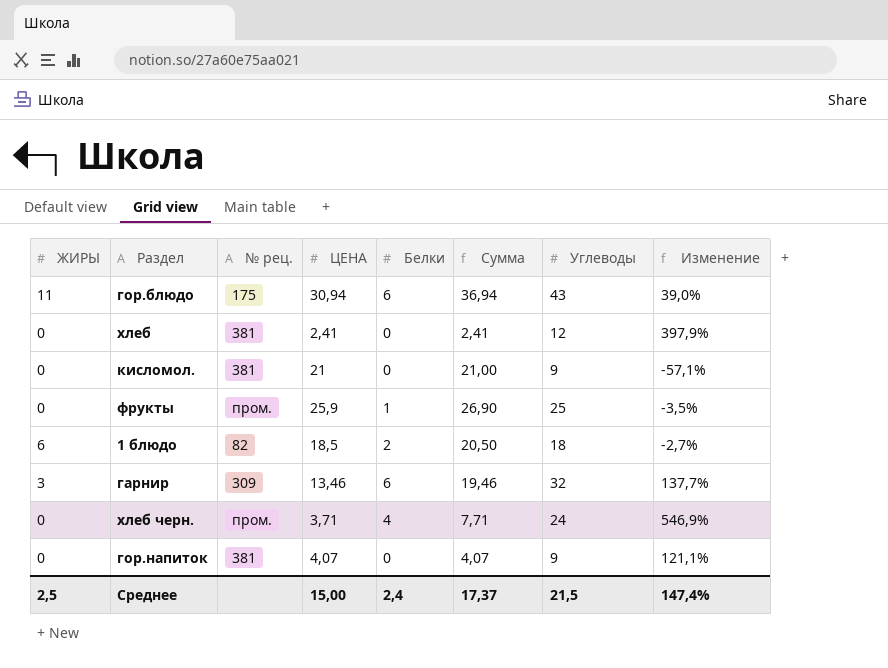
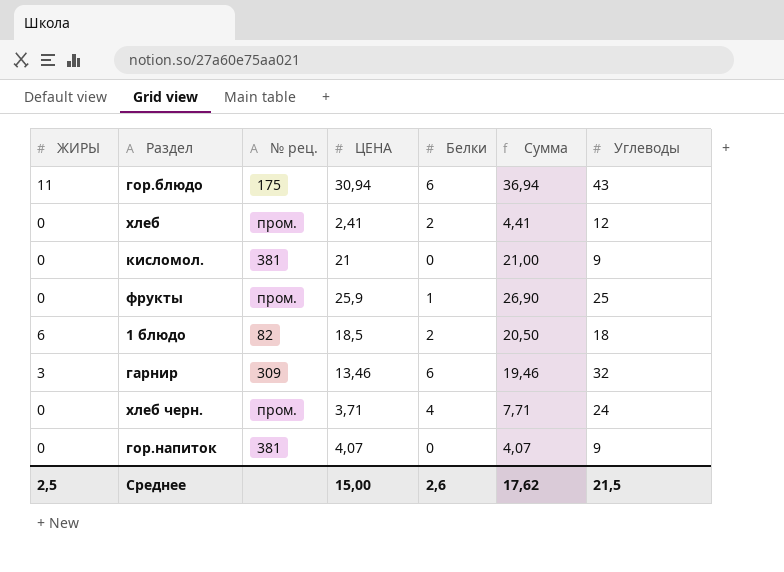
column Изменение | formula: ([Углеводы] - [ЦЕНА]) / [ЦЕНА] -> none
хлеб | № рец.: 381 -> пром.
хлеб | Белки: 0 -> 2
хлеб | Сумма: 2,41 -> 4,41
Среднее | Белки: 2,4 -> 2,6
Среднее | Сумма: 17,37 -> 17,62

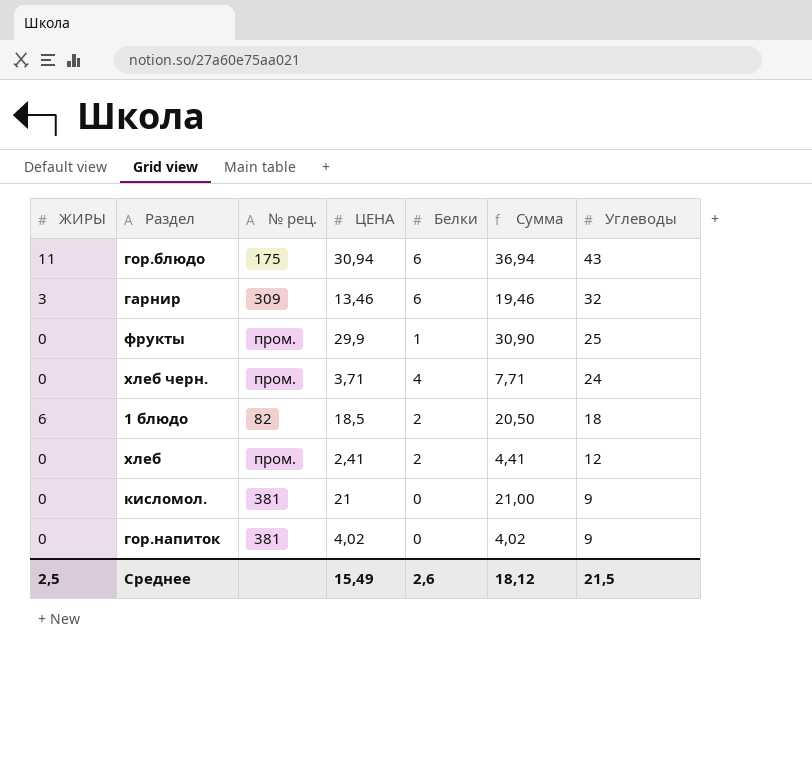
row order: none -> Углеводы descending
фрукты | ЦЕНА: 25,9 -> 29,9
фрукты | Сумма: 26,90 -> 30,90
гор.напиток | ЦЕНА: 4,07 -> 4,02
гор.напиток | Сумма: 4,07 -> 4,02
Среднее | ЦЕНА: 15,00 -> 15,49
Среднее | Сумма: 17,62 -> 18,12

